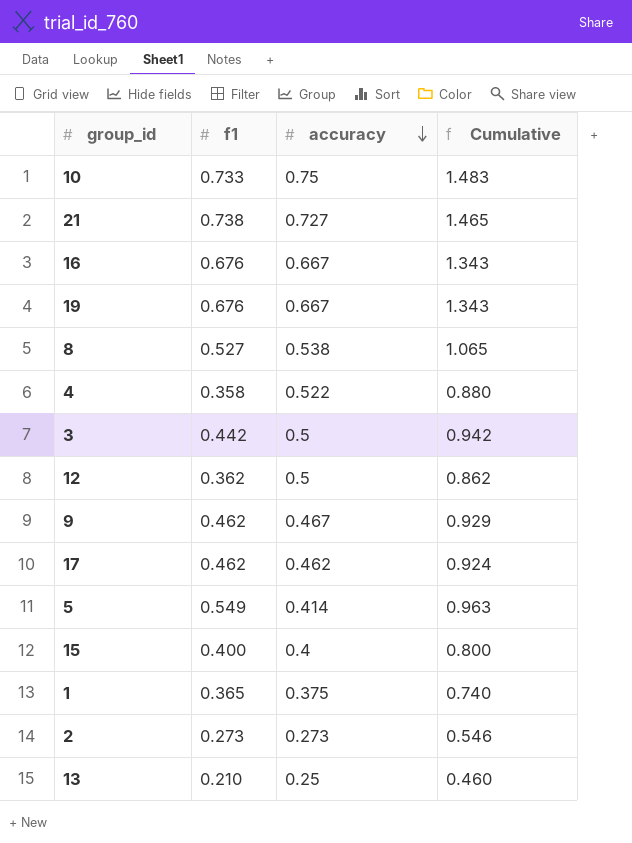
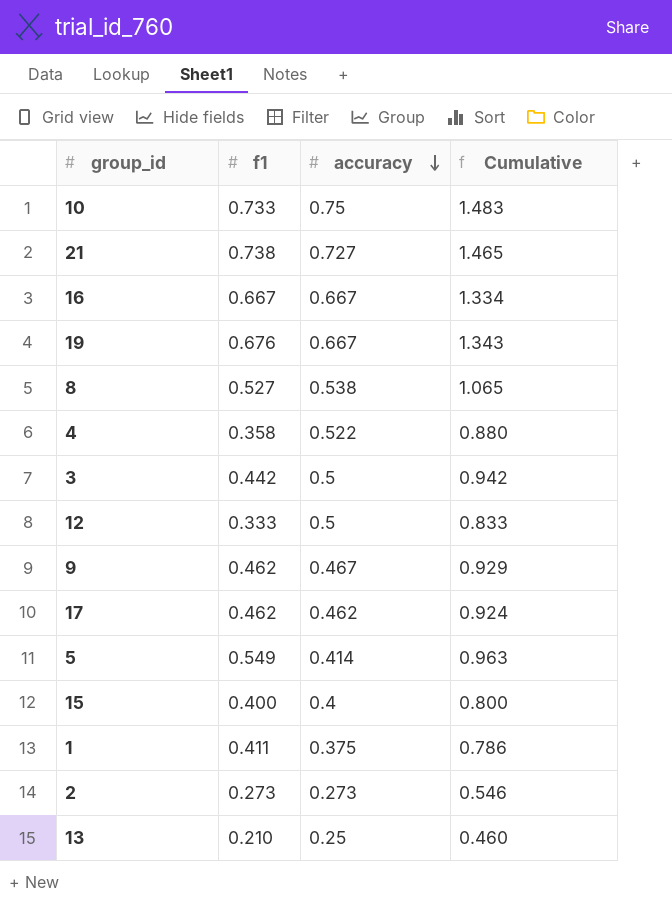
16 | f1: 0.676 -> 0.667
16 | Cumulative: 1.343 -> 1.334
12 | f1: 0.362 -> 0.333
12 | Cumulative: 0.862 -> 0.833
1 | f1: 0.365 -> 0.411
1 | Cumulative: 0.740 -> 0.786

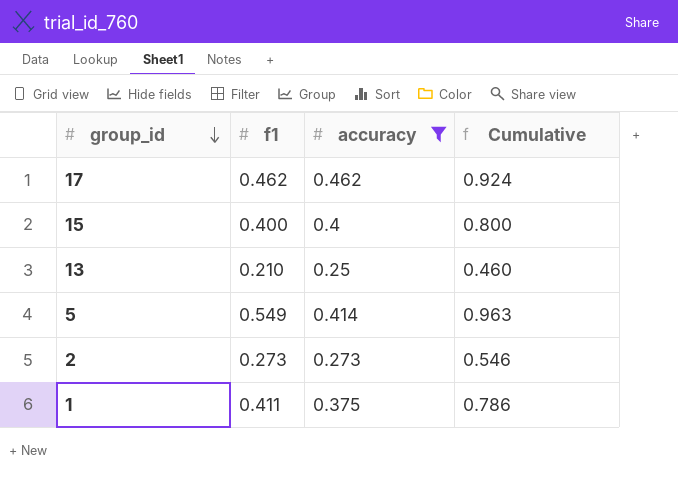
filter: none -> accuracy <= 0.462
row order: accuracy descending -> group_id descending

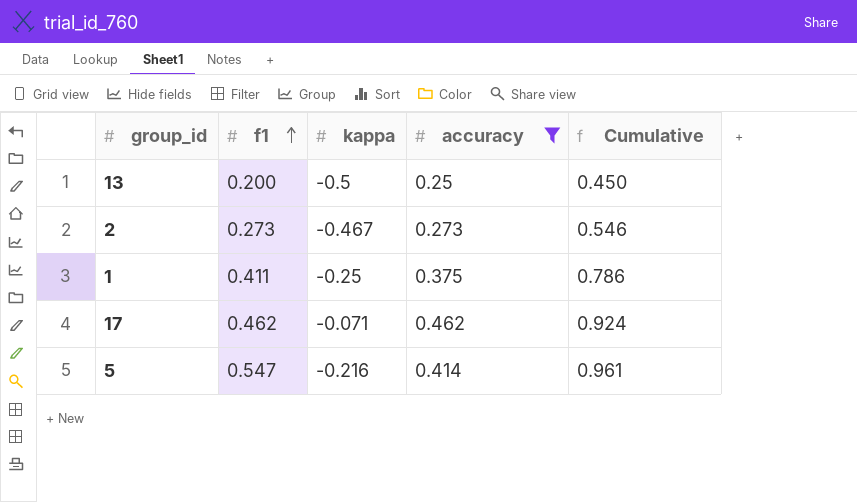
row order: group_id descending -> f1 ascending
column kappa | position: none -> 3
row 15: 0.400 | 0.4 | 0.800 -> none
13 | f1: 0.210 -> 0.200
13 | Cumulative: 0.460 -> 0.450
5 | f1: 0.549 -> 0.547
5 | Cumulative: 0.963 -> 0.961

